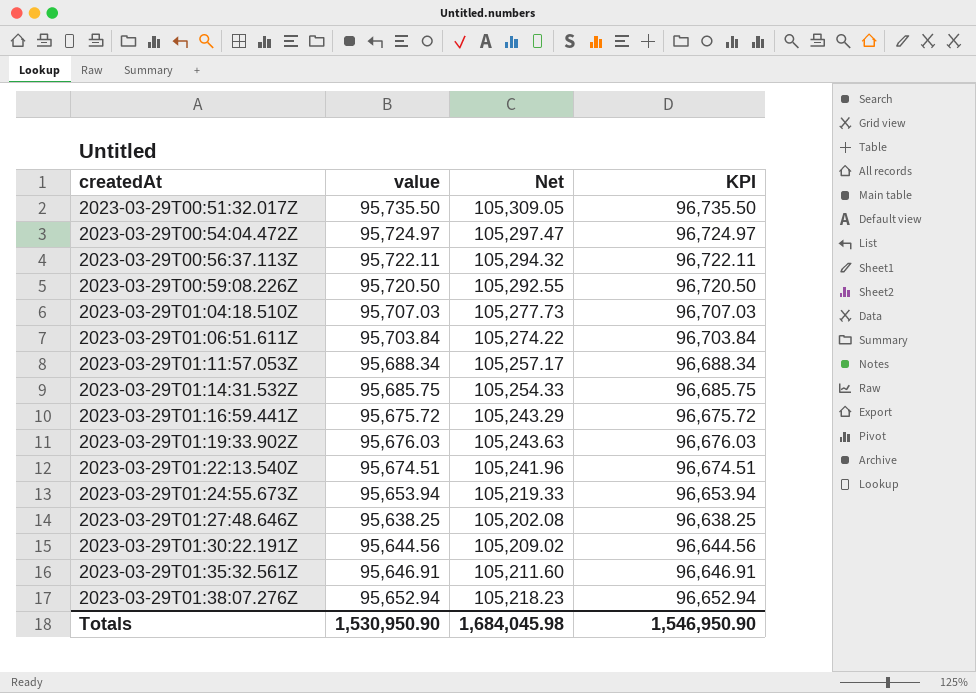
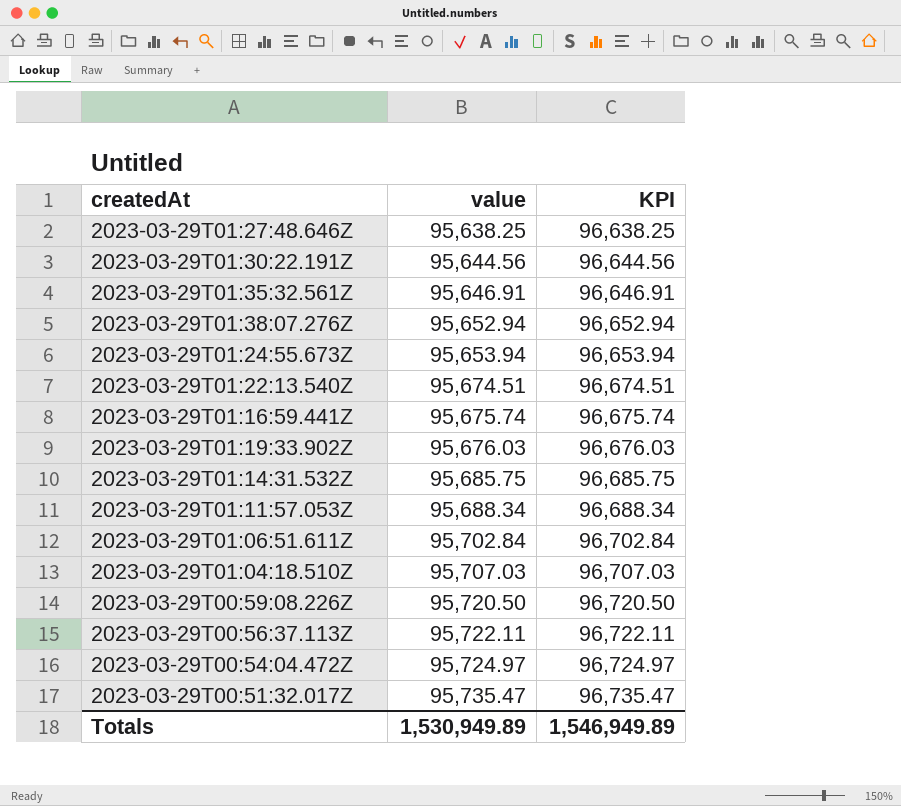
row order: createdAt ascending -> value ascending
column Net | formula: [value] * 1.1 -> none
2023-03-29T01:16:59.441Z | value: 95,675.72 -> 95,675.74
2023-03-29T01:16:59.441Z | KPI: 96,675.72 -> 96,675.74
2023-03-29T01:06:51.611Z | value: 95,703.84 -> 95,702.84
2023-03-29T01:06:51.611Z | KPI: 96,703.84 -> 96,702.84
2023-03-29T00:51:32.017Z | value: 95,735.50 -> 95,735.47
2023-03-29T00:51:32.017Z | KPI: 96,735.50 -> 96,735.47
Totals | value: 1,530,950.90 -> 1,530,949.89
Totals | KPI: 1,546,950.90 -> 1,546,949.89

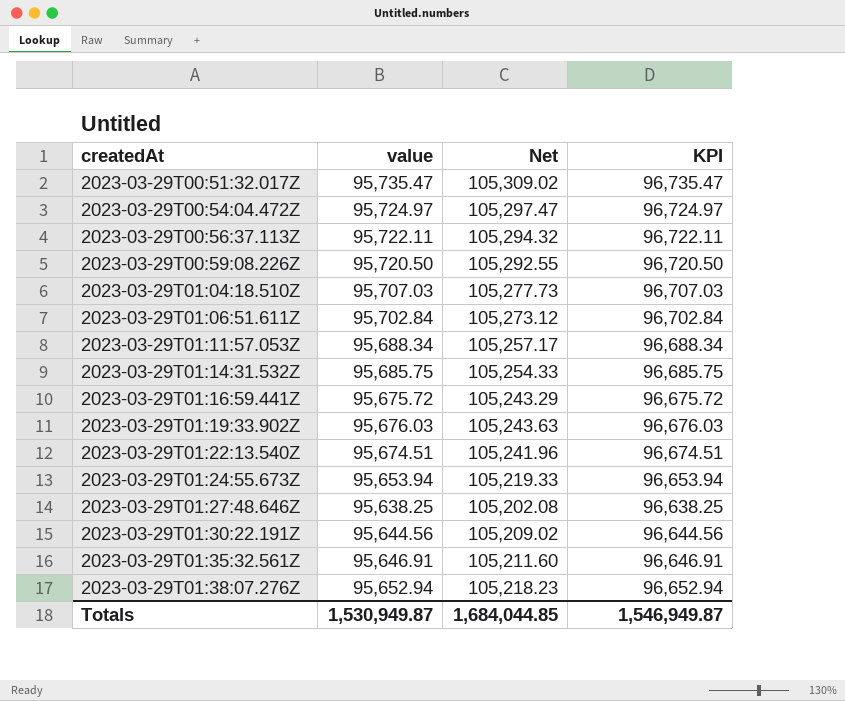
row order: value ascending -> createdAt ascending
column Net | formula: none -> [value] * 1.1
2023-03-29T01:16:59.441Z | value: 95,675.74 -> 95,675.72
2023-03-29T01:16:59.441Z | KPI: 96,675.74 -> 96,675.72
Totals | value: 1,530,949.89 -> 1,530,949.87
Totals | KPI: 1,546,949.89 -> 1,546,949.87

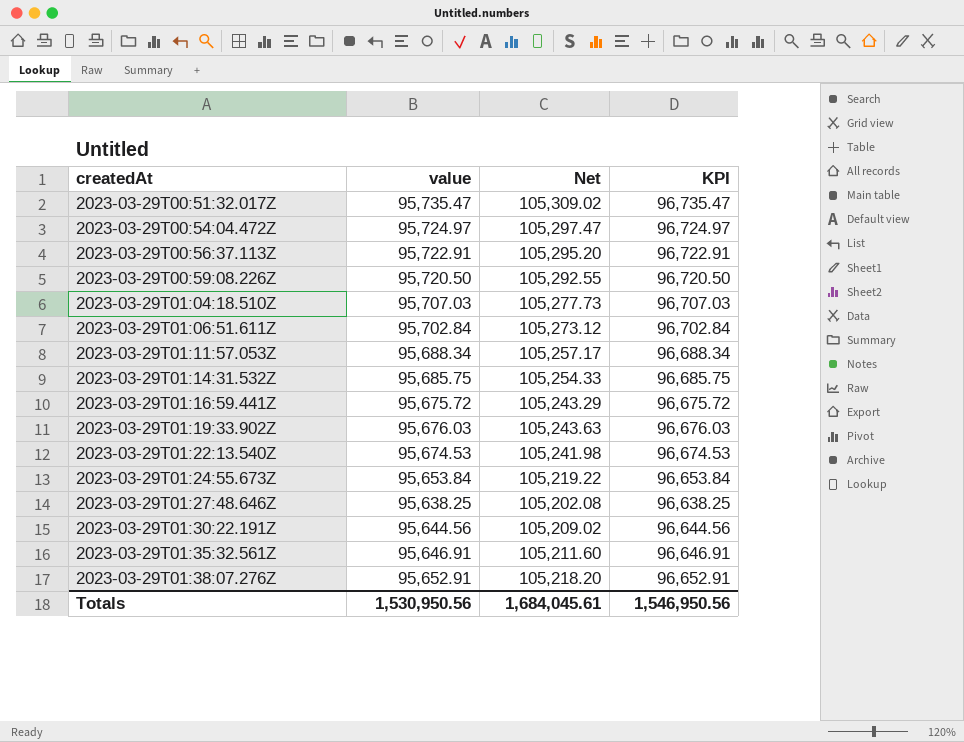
2023-03-29T00:56:37.113Z | value: 95,722.11 -> 95,722.91
2023-03-29T00:56:37.113Z | Net: 105,294.32 -> 105,295.20
2023-03-29T00:56:37.113Z | KPI: 96,722.11 -> 96,722.91
2023-03-29T01:22:13.540Z | value: 95,674.51 -> 95,674.53
2023-03-29T01:22:13.540Z | Net: 105,241.96 -> 105,241.98
2023-03-29T01:22:13.540Z | KPI: 96,674.51 -> 96,674.53
2023-03-29T01:24:55.673Z | value: 95,653.94 -> 95,653.84
2023-03-29T01:24:55.673Z | Net: 105,219.33 -> 105,219.22
2023-03-29T01:24:55.673Z | KPI: 96,653.94 -> 96,653.84
2023-03-29T01:38:07.276Z | value: 95,652.94 -> 95,652.91
2023-03-29T01:38:07.276Z | Net: 105,218.23 -> 105,218.20
2023-03-29T01:38:07.276Z | KPI: 96,652.94 -> 96,652.91
Totals | value: 1,530,949.87 -> 1,530,950.56
Totals | Net: 1,684,044.85 -> 1,684,045.61
Totals | KPI: 1,546,949.87 -> 1,546,950.56

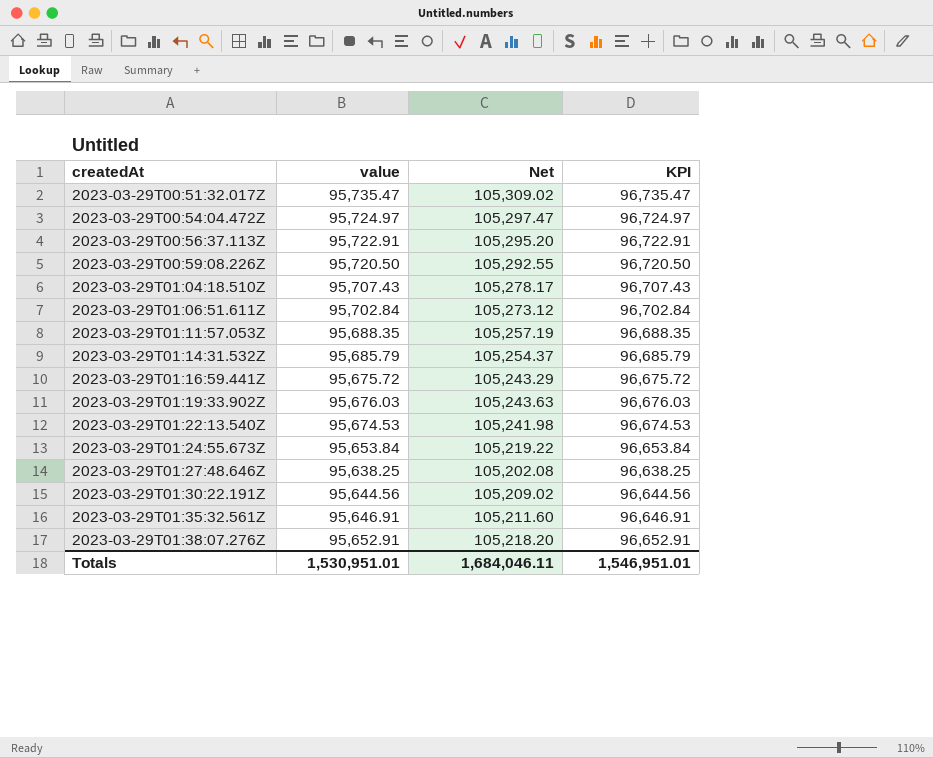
2023-03-29T01:04:18.510Z | value: 95,707.03 -> 95,707.43
2023-03-29T01:04:18.510Z | Net: 105,277.73 -> 105,278.17
2023-03-29T01:04:18.510Z | KPI: 96,707.03 -> 96,707.43
2023-03-29T01:11:57.053Z | value: 95,688.34 -> 95,688.35
2023-03-29T01:11:57.053Z | Net: 105,257.17 -> 105,257.19
2023-03-29T01:11:57.053Z | KPI: 96,688.34 -> 96,688.35
2023-03-29T01:14:31.532Z | value: 95,685.75 -> 95,685.79
2023-03-29T01:14:31.532Z | Net: 105,254.33 -> 105,254.37
2023-03-29T01:14:31.532Z | KPI: 96,685.75 -> 96,685.79
Totals | value: 1,530,950.56 -> 1,530,951.01
Totals | Net: 1,684,045.61 -> 1,684,046.11
Totals | KPI: 1,546,950.56 -> 1,546,951.01

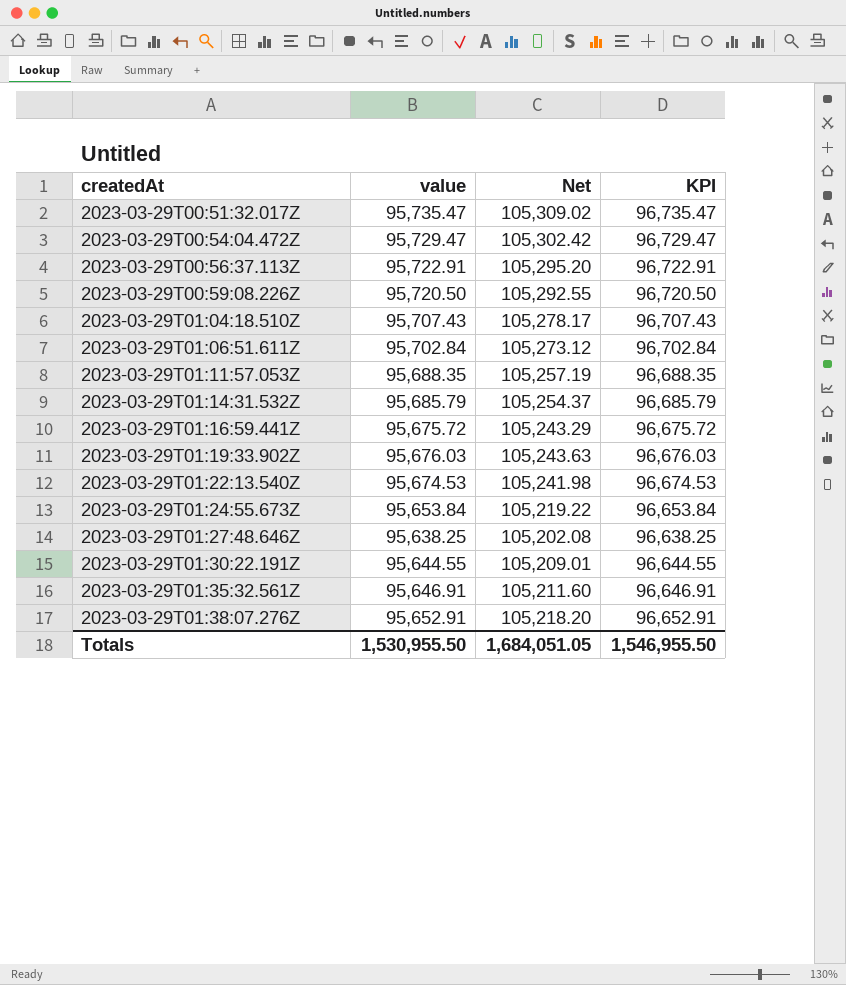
2023-03-29T00:54:04.472Z | value: 95,724.97 -> 95,729.47
2023-03-29T00:54:04.472Z | Net: 105,297.47 -> 105,302.42
2023-03-29T00:54:04.472Z | KPI: 96,724.97 -> 96,729.47
2023-03-29T01:30:22.191Z | value: 95,644.56 -> 95,644.55
2023-03-29T01:30:22.191Z | Net: 105,209.02 -> 105,209.01
2023-03-29T01:30:22.191Z | KPI: 96,644.56 -> 96,644.55
Totals | value: 1,530,951.01 -> 1,530,955.50
Totals | Net: 1,684,046.11 -> 1,684,051.05
Totals | KPI: 1,546,951.01 -> 1,546,955.50

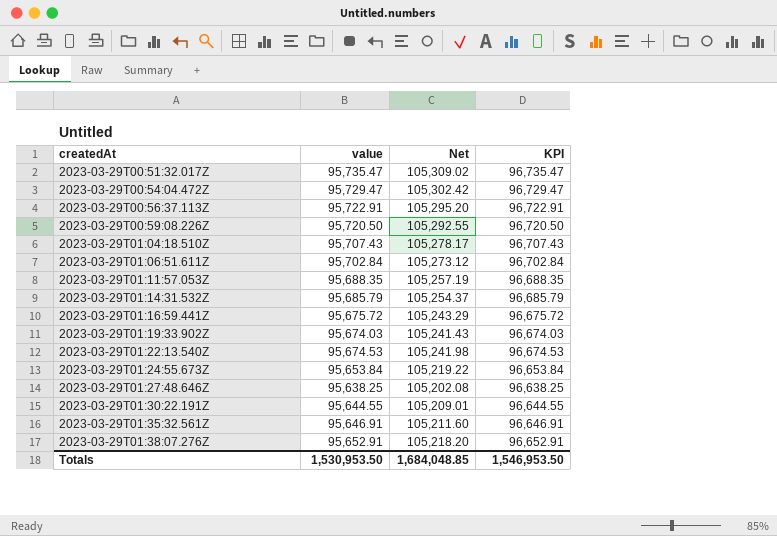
2023-03-29T01:19:33.902Z | value: 95,676.03 -> 95,674.03
2023-03-29T01:19:33.902Z | Net: 105,243.63 -> 105,241.43
2023-03-29T01:19:33.902Z | KPI: 96,676.03 -> 96,674.03
Totals | value: 1,530,955.50 -> 1,530,953.50
Totals | Net: 1,684,051.05 -> 1,684,048.85
Totals | KPI: 1,546,955.50 -> 1,546,953.50

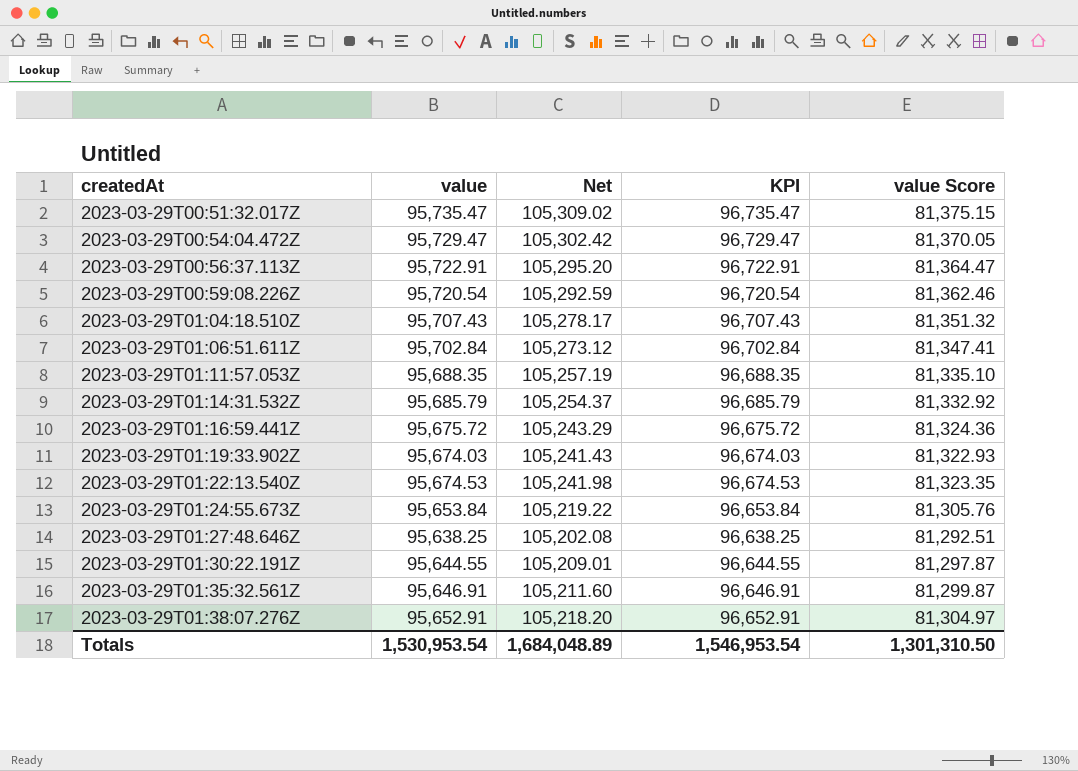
column value Score | formula: none -> [value] * 0.85
2023-03-29T00:59:08.226Z | value: 95,720.50 -> 95,720.54
2023-03-29T00:59:08.226Z | Net: 105,292.55 -> 105,292.59
2023-03-29T00:59:08.226Z | KPI: 96,720.50 -> 96,720.54
Totals | value: 1,530,953.50 -> 1,530,953.54
Totals | Net: 1,684,048.85 -> 1,684,048.89
Totals | KPI: 1,546,953.50 -> 1,546,953.54

